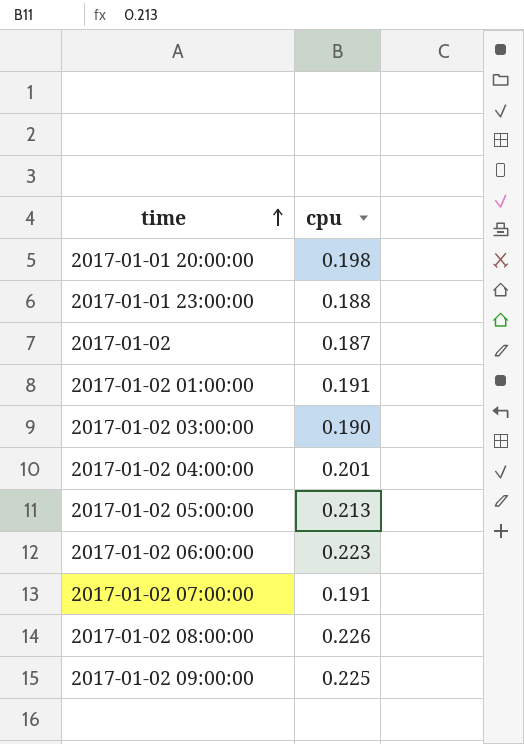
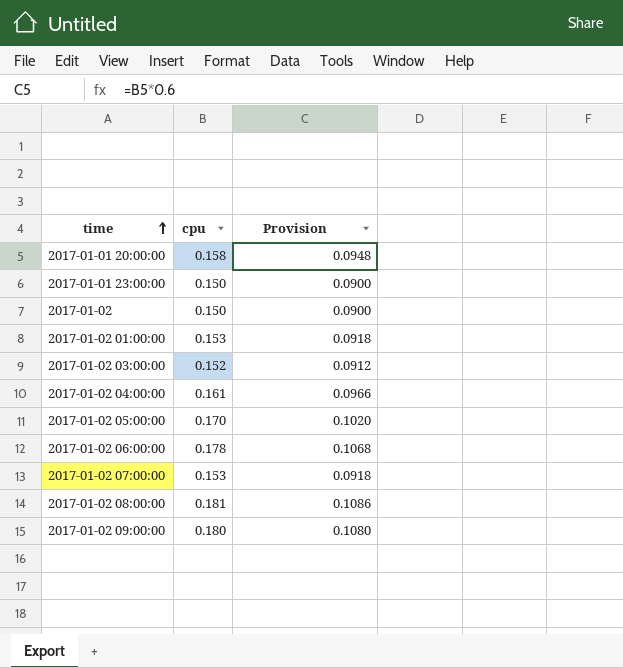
column Provision | formula: none -> [cpu] * 0.6
2017-01-01 20:00:00 | cpu: 0.198 -> 0.158
2017-01-01 23:00:00 | cpu: 0.188 -> 0.150
2017-01-02 | cpu: 0.187 -> 0.150
2017-01-02 01:00:00 | cpu: 0.191 -> 0.153
2017-01-02 03:00:00 | cpu: 0.190 -> 0.152
2017-01-02 04:00:00 | cpu: 0.201 -> 0.161
2017-01-02 05:00:00 | cpu: 0.213 -> 0.170
2017-01-02 06:00:00 | cpu: 0.223 -> 0.178
2017-01-02 07:00:00 | cpu: 0.191 -> 0.153
2017-01-02 08:00:00 | cpu: 0.226 -> 0.181
2017-01-02 09:00:00 | cpu: 0.225 -> 0.180

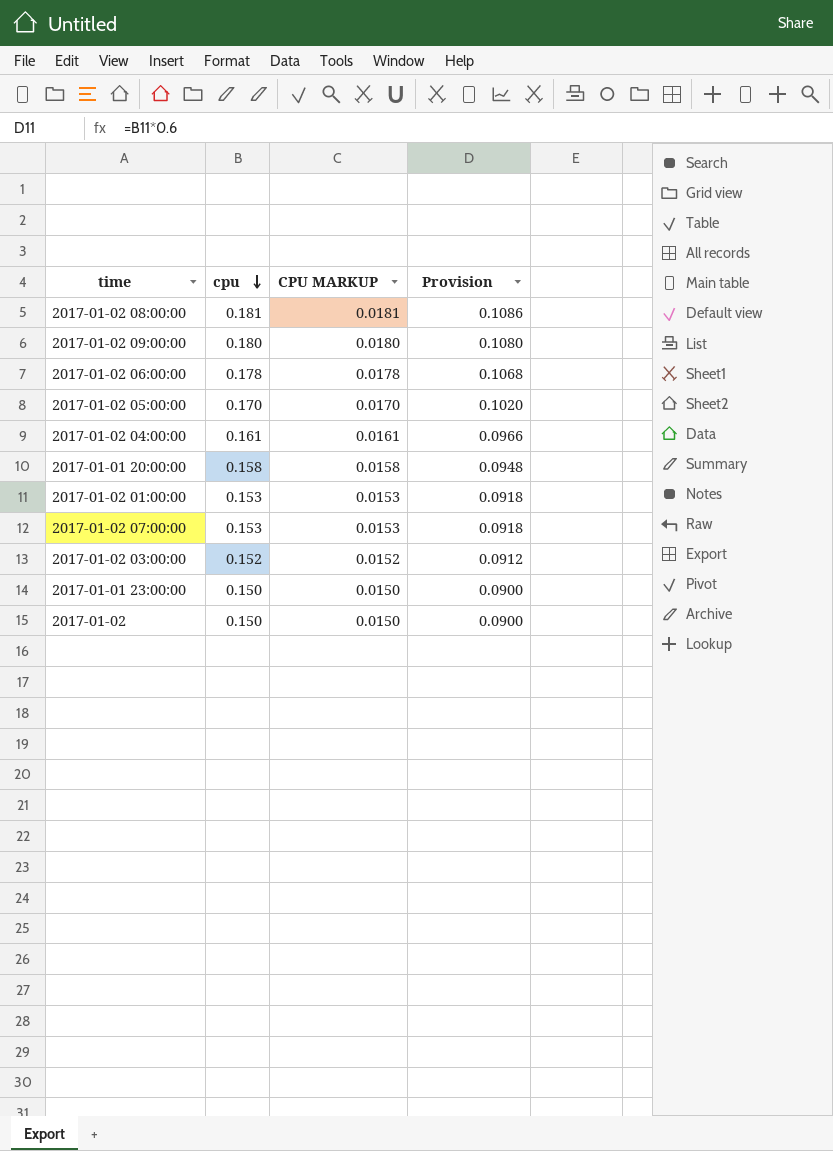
row order: time ascending -> cpu descending
column CPU MARKUP | formula: none -> [cpu] * 0.1

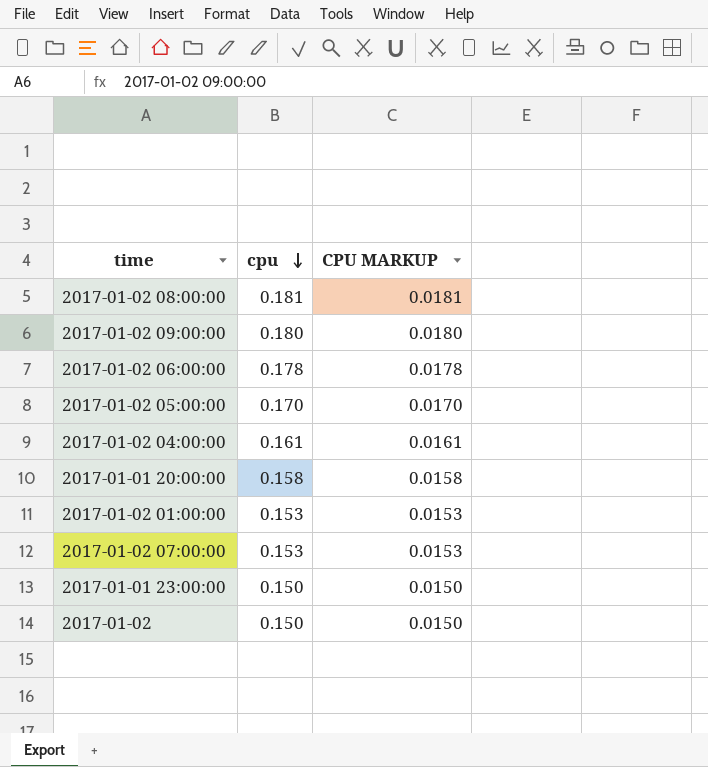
column Provision | formula: [cpu] * 0.6 -> none
row 2017-01-02 03:00:00: 0.152 | 0.0152 | 0.0912 -> none

